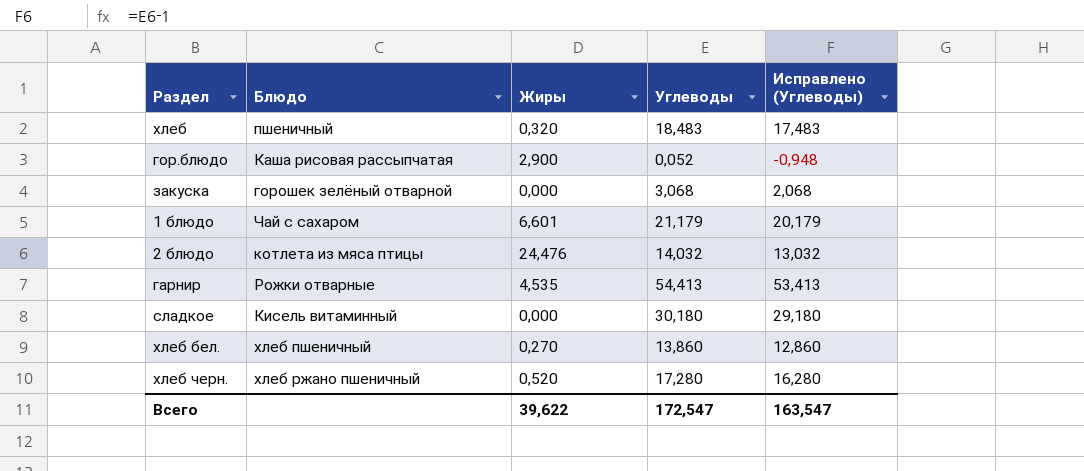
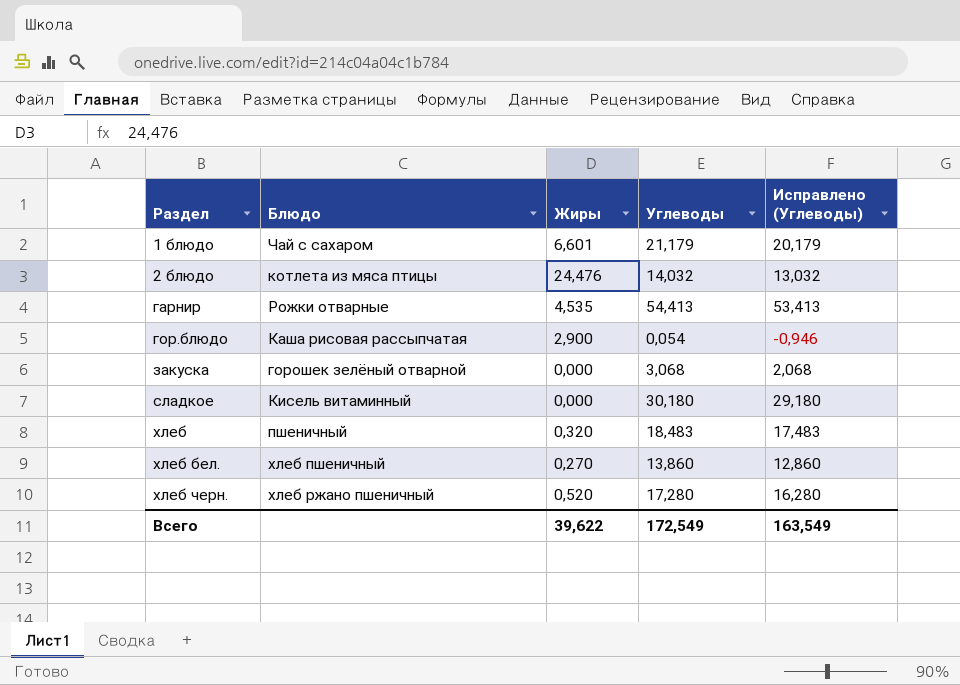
row order: none -> Раздел ascending
гор.блюдо | Углеводы: 0,052 -> 0,054
гор.блюдо | Исправлено (Углеводы): -0,948 -> -0,946
Всего | Углеводы: 172,547 -> 172,549
Всего | Исправлено (Углеводы): 163,547 -> 163,549

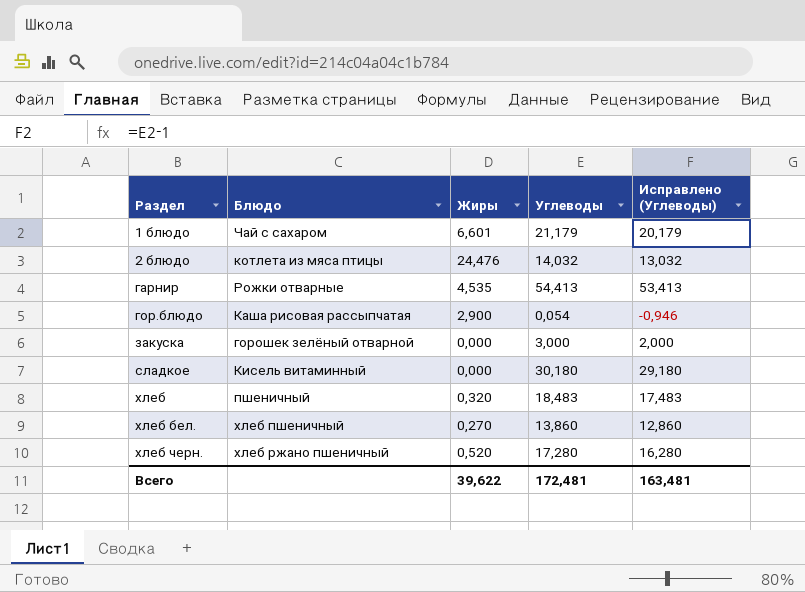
закуска | Углеводы: 3,068 -> 3,000
закуска | Исправлено (Углеводы): 2,068 -> 2,000
Всего | Углеводы: 172,549 -> 172,481
Всего | Исправлено (Углеводы): 163,549 -> 163,481

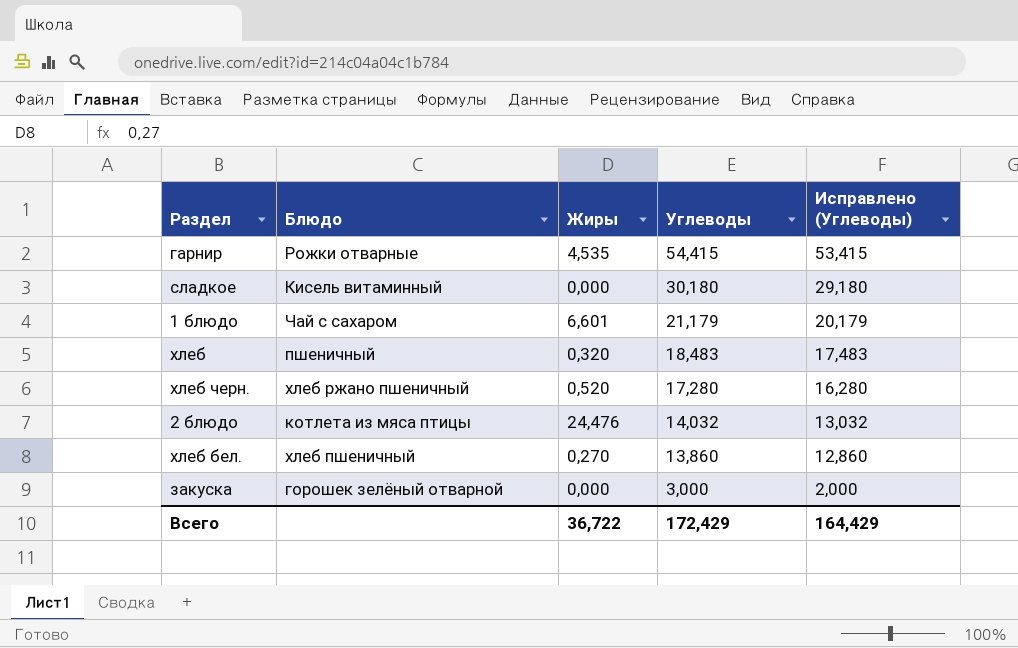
row order: Раздел ascending -> Углеводы descending
row гор.блюдо: Каша рисовая рассыпчатая | 2,900 | 0,054 | -0,946 -> none
гарнир | Углеводы: 54,413 -> 54,415
гарнир | Исправлено (Углеводы): 53,413 -> 53,415
Всего | Жиры: 39,622 -> 36,722
Всего | Углеводы: 172,481 -> 172,429
Всего | Исправлено (Углеводы): 163,481 -> 164,429

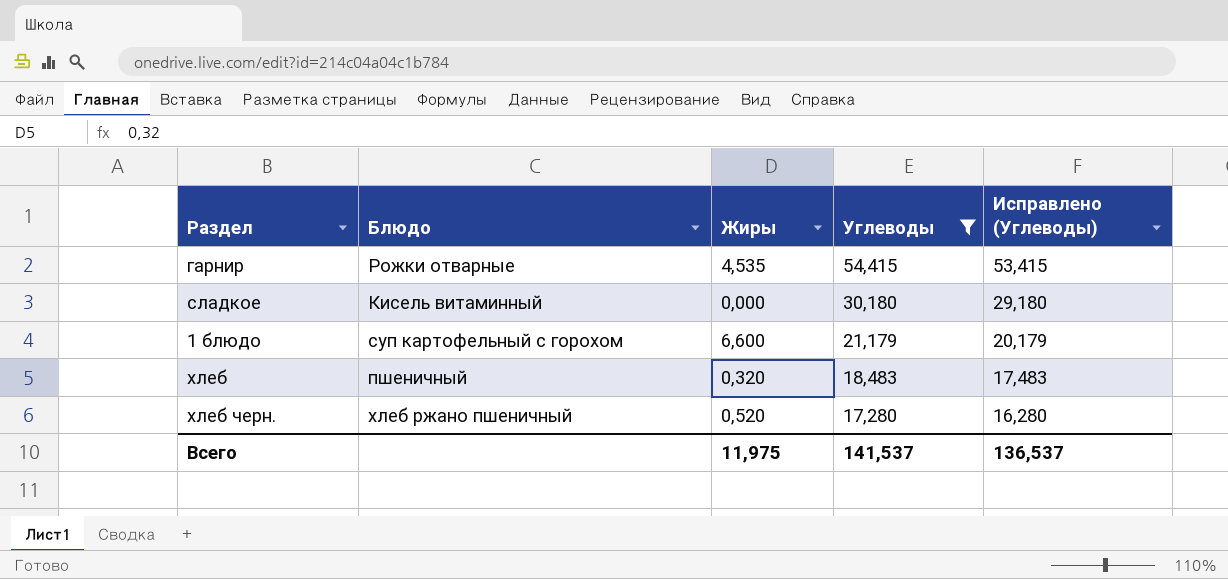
filter: none -> Углеводы >= 17,280
1 блюдо | Блюдо: Чай с сахаром -> суп картофельный с горохом
1 блюдо | Жиры: 6,601 -> 6,600
Всего | Жиры: 36,722 -> 11,975
Всего | Углеводы: 172,429 -> 141,537
Всего | Исправлено (Углеводы): 164,429 -> 136,537

